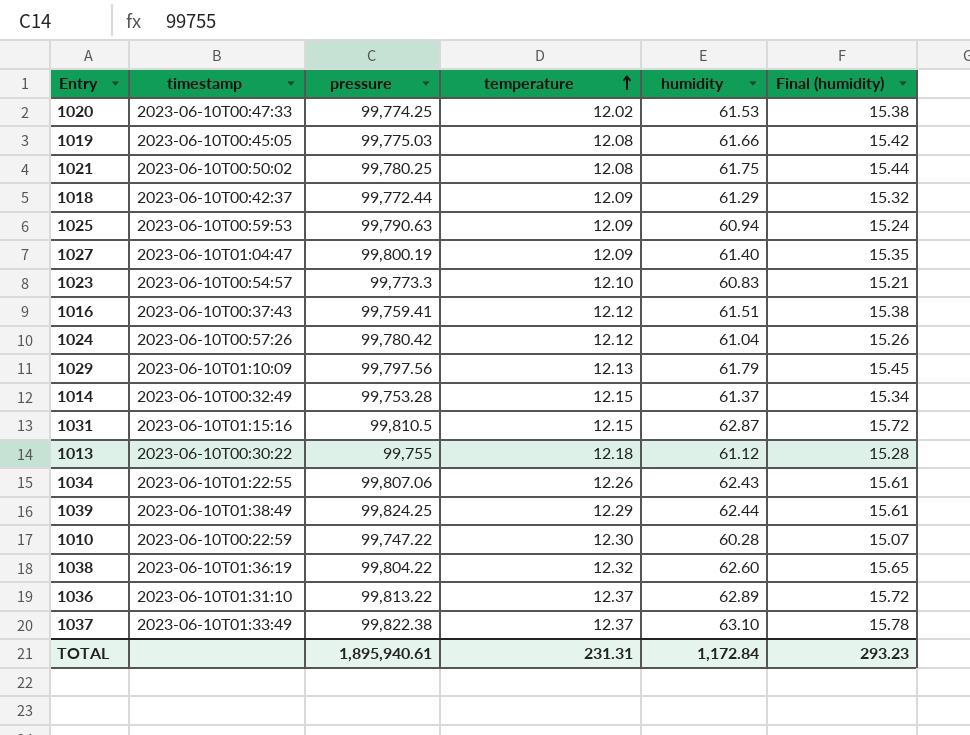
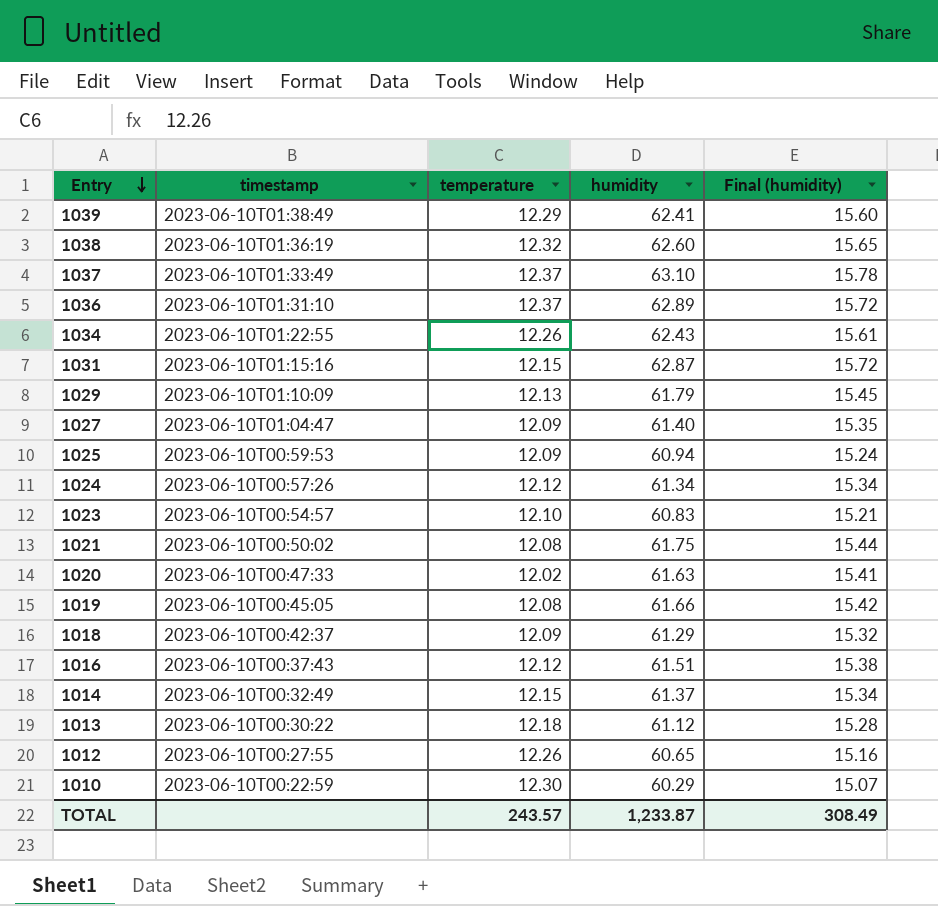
row order: temperature ascending -> Entry descending
column pressure | position: 3 -> none
1039 | humidity: 62.44 -> 62.41
1039 | Final (humidity): 15.61 -> 15.60
1024 | humidity: 61.04 -> 61.34
1024 | Final (humidity): 15.26 -> 15.34
1020 | humidity: 61.53 -> 61.63
1020 | Final (humidity): 15.38 -> 15.41
row 1012: none -> 2023-06-10T00:27:55 | 12.26 | 60.65 | 15.16
1010 | humidity: 60.28 -> 60.29
TOTAL | temperature: 231.31 -> 243.57
TOTAL | humidity: 1,172.84 -> 1,233.87
TOTAL | Final (humidity): 293.23 -> 308.49

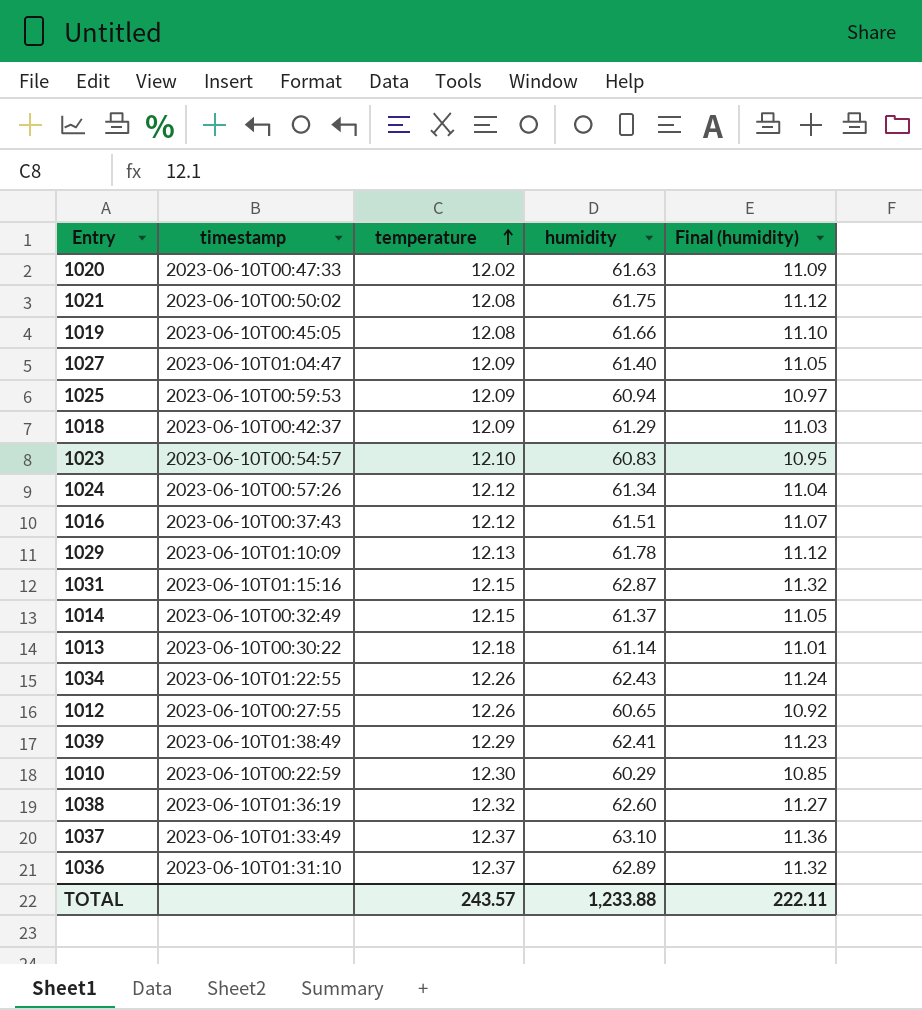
row order: Entry descending -> temperature ascending
column Final (humidity) | formula: [humidity] * 0.25 -> [humidity] * 0.18
1029 | humidity: 61.79 -> 61.78
1013 | humidity: 61.12 -> 61.14
TOTAL | humidity: 1,233.87 -> 1,233.88
TOTAL | Final (humidity): 308.49 -> 222.11

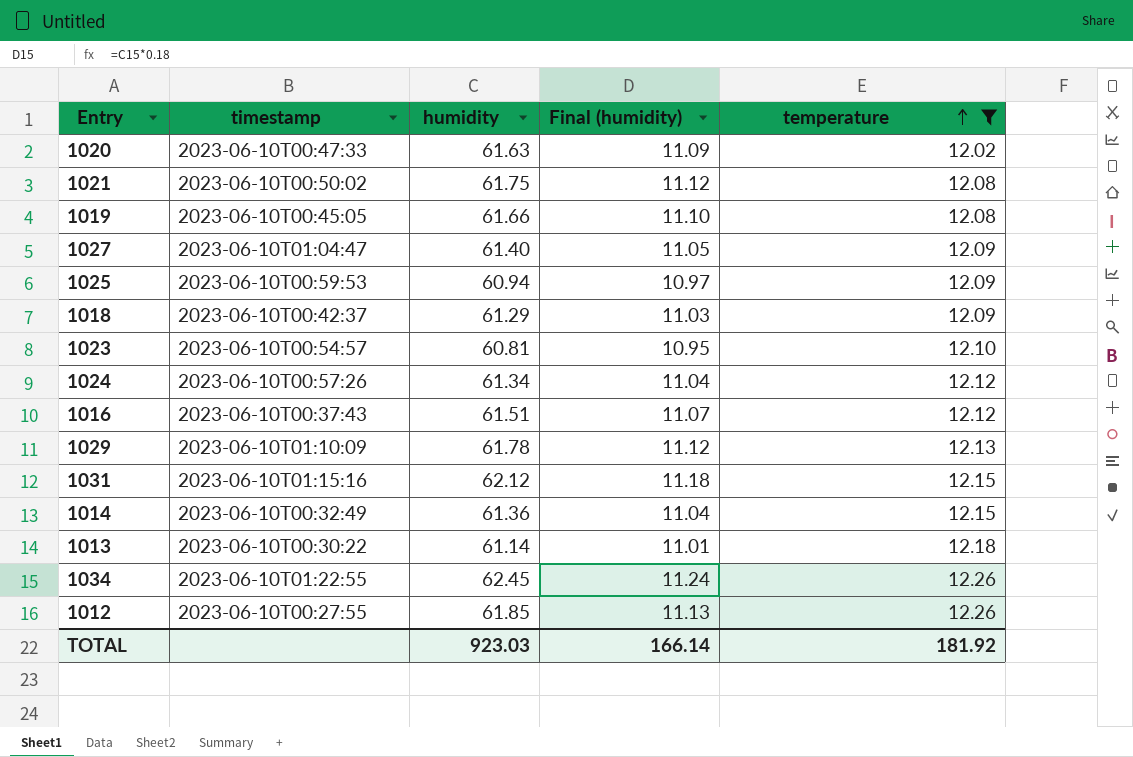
filter: none -> temperature <= 12.26
column temperature | position: 3 -> 5
1023 | humidity: 60.83 -> 60.81
1031 | humidity: 62.87 -> 62.12
1031 | Final (humidity): 11.32 -> 11.18
1014 | humidity: 61.37 -> 61.36
1014 | Final (humidity): 11.05 -> 11.04
1034 | humidity: 62.43 -> 62.45
1012 | humidity: 60.65 -> 61.85
1012 | Final (humidity): 10.92 -> 11.13
TOTAL | humidity: 1,233.88 -> 923.03
TOTAL | Final (humidity): 222.11 -> 166.14
TOTAL | temperature: 243.57 -> 181.92

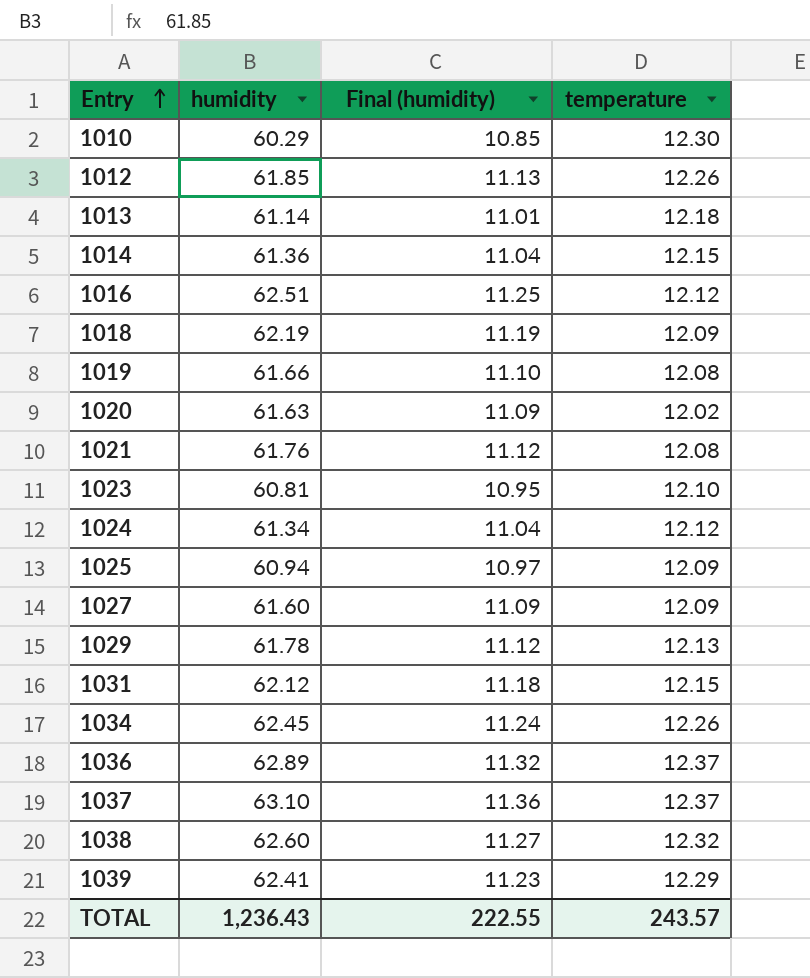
filter: temperature <= 12.26 -> none
row order: temperature ascending -> Entry ascending
column timestamp | position: 2 -> none
1016 | humidity: 61.51 -> 62.51
1016 | Final (humidity): 11.07 -> 11.25
1018 | humidity: 61.29 -> 62.19
1018 | Final (humidity): 11.03 -> 11.19
1021 | humidity: 61.75 -> 61.76
1027 | humidity: 61.40 -> 61.60
1027 | Final (humidity): 11.05 -> 11.09
TOTAL | humidity: 923.03 -> 1,236.43
TOTAL | Final (humidity): 166.14 -> 222.55
TOTAL | temperature: 181.92 -> 243.57

